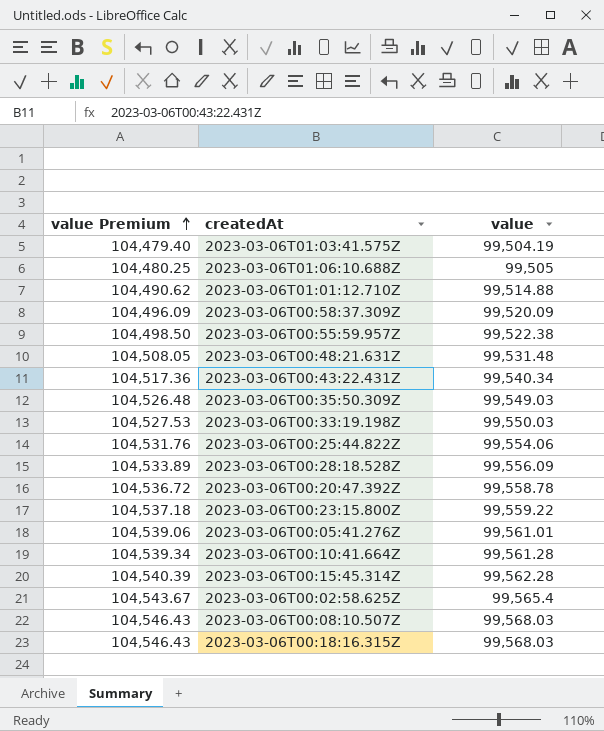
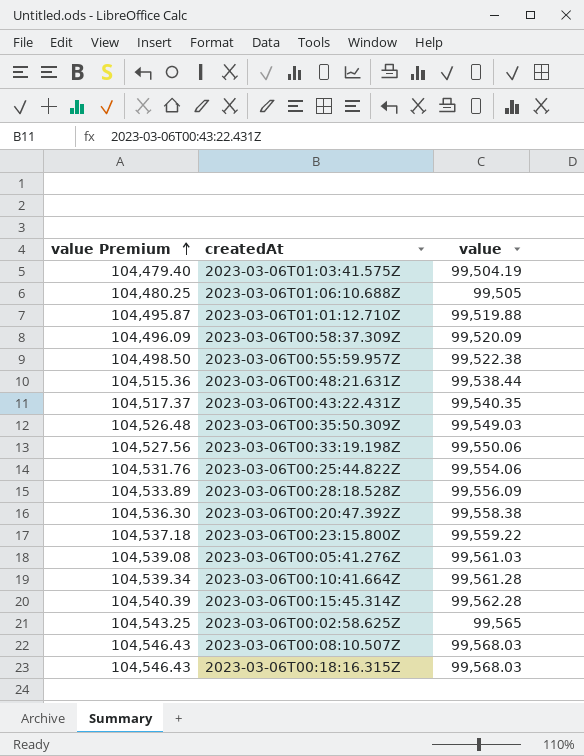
2023-03-06T01:01:12.710Z | value Premium: 104,490.62 -> 104,495.87
2023-03-06T01:01:12.710Z | value: 99,514.88 -> 99,519.88
2023-03-06T00:48:21.631Z | value Premium: 104,508.05 -> 104,515.36
2023-03-06T00:48:21.631Z | value: 99,531.48 -> 99,538.44
2023-03-06T00:43:22.431Z | value Premium: 104,517.36 -> 104,517.37
2023-03-06T00:43:22.431Z | value: 99,540.34 -> 99,540.35
2023-03-06T00:33:19.198Z | value Premium: 104,527.53 -> 104,527.56
2023-03-06T00:33:19.198Z | value: 99,550.03 -> 99,550.06
2023-03-06T00:20:47.392Z | value Premium: 104,536.72 -> 104,536.30
2023-03-06T00:20:47.392Z | value: 99,558.78 -> 99,558.38
2023-03-06T00:05:41.276Z | value Premium: 104,539.06 -> 104,539.08
2023-03-06T00:05:41.276Z | value: 99,561.01 -> 99,561.03
2023-03-06T00:02:58.625Z | value Premium: 104,543.67 -> 104,543.25
2023-03-06T00:02:58.625Z | value: 99,565.4 -> 99,565

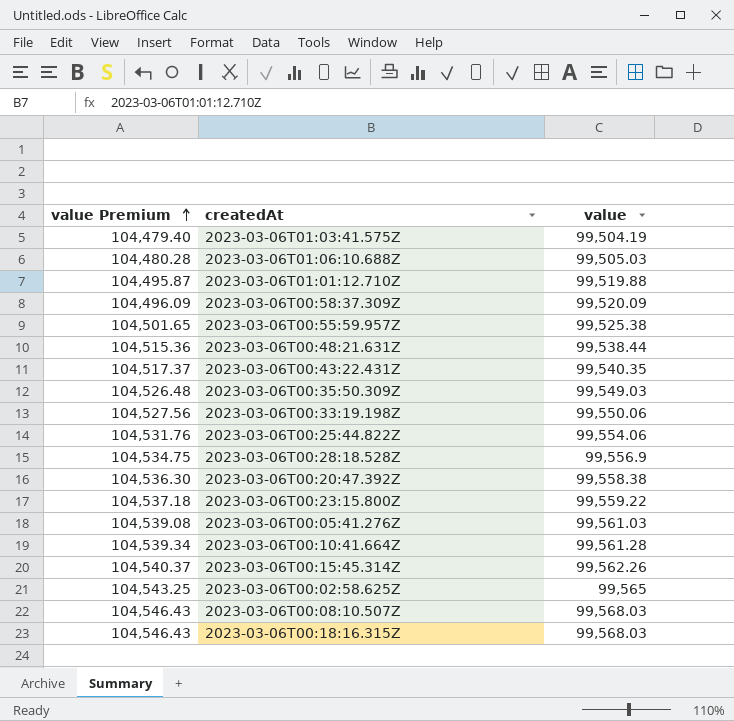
2023-03-06T01:06:10.688Z | value Premium: 104,480.25 -> 104,480.28
2023-03-06T01:06:10.688Z | value: 99,505 -> 99,505.03
2023-03-06T00:55:59.957Z | value Premium: 104,498.50 -> 104,501.65
2023-03-06T00:55:59.957Z | value: 99,522.38 -> 99,525.38
2023-03-06T00:28:18.528Z | value Premium: 104,533.89 -> 104,534.75
2023-03-06T00:28:18.528Z | value: 99,556.09 -> 99,556.9
2023-03-06T00:15:45.314Z | value Premium: 104,540.39 -> 104,540.37
2023-03-06T00:15:45.314Z | value: 99,562.28 -> 99,562.26

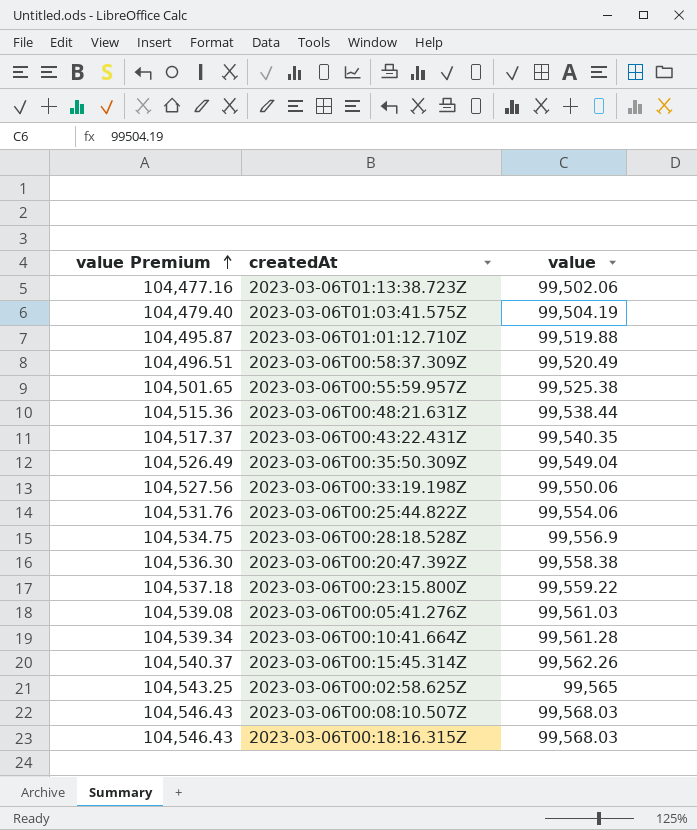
row 2023-03-06T01:06:10.688Z: 104,480.28 | 99,505.03 -> none
row 2023-03-06T01:13:38.723Z: none -> 104,477.16 | 99,502.06
2023-03-06T00:58:37.309Z | value Premium: 104,496.09 -> 104,496.51
2023-03-06T00:58:37.309Z | value: 99,520.09 -> 99,520.49
2023-03-06T00:35:50.309Z | value Premium: 104,526.48 -> 104,526.49
2023-03-06T00:35:50.309Z | value: 99,549.03 -> 99,549.04

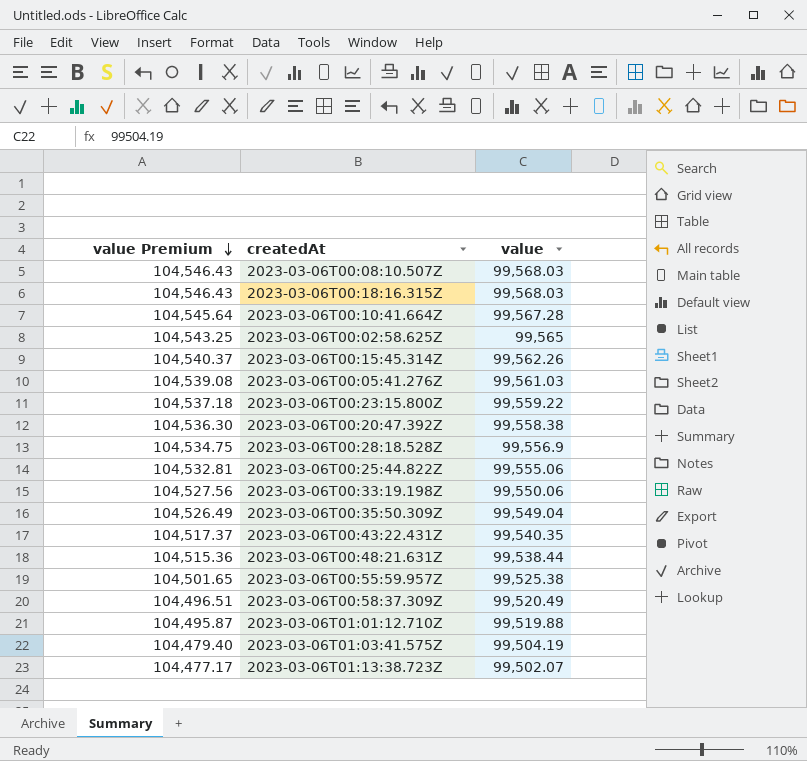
row order: value Premium ascending -> value Premium descending
2023-03-06T00:10:41.664Z | value Premium: 104,539.34 -> 104,545.64
2023-03-06T00:10:41.664Z | value: 99,561.28 -> 99,567.28
2023-03-06T00:25:44.822Z | value Premium: 104,531.76 -> 104,532.81
2023-03-06T00:25:44.822Z | value: 99,554.06 -> 99,555.06
2023-03-06T01:13:38.723Z | value Premium: 104,477.16 -> 104,477.17
2023-03-06T01:13:38.723Z | value: 99,502.06 -> 99,502.07

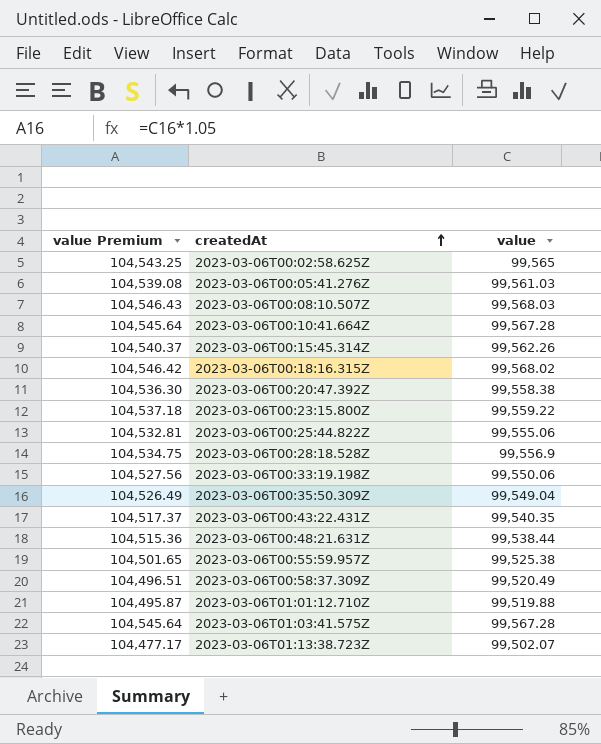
row order: value Premium descending -> createdAt ascending
2023-03-06T00:18:16.315Z | value Premium: 104,546.43 -> 104,546.42
2023-03-06T00:18:16.315Z | value: 99,568.03 -> 99,568.02
2023-03-06T01:03:41.575Z | value Premium: 104,479.40 -> 104,545.64
2023-03-06T01:03:41.575Z | value: 99,504.19 -> 99,567.28

